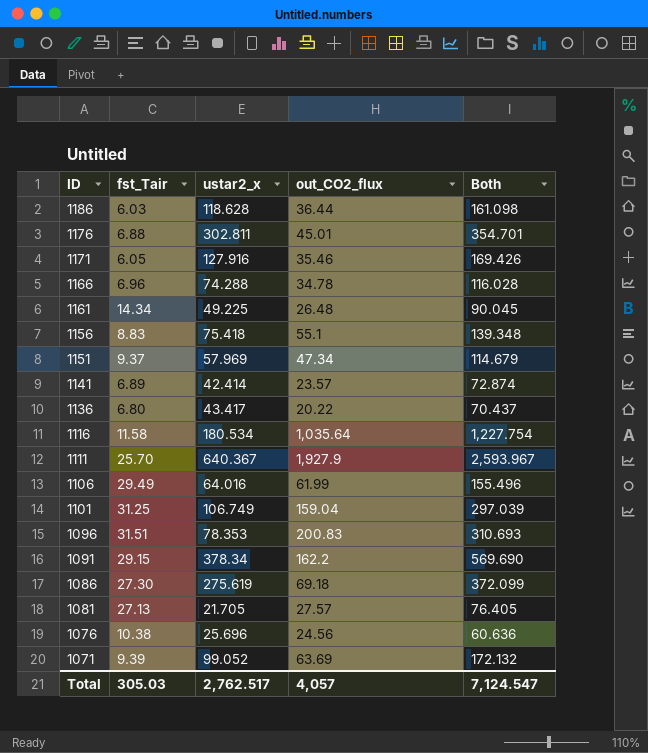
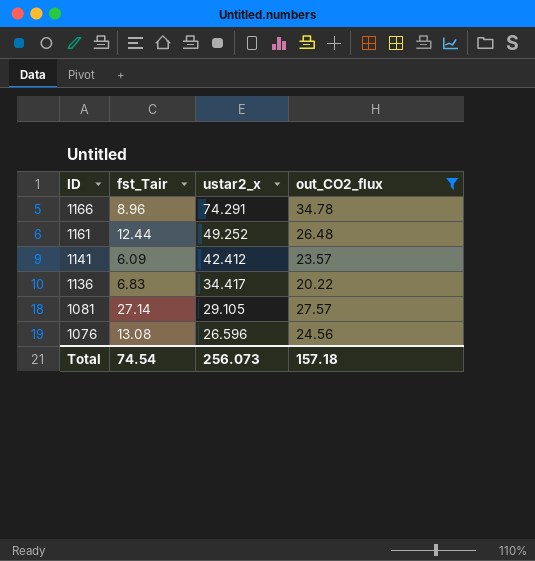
filter: none -> out_CO2_flux <= 34.78
column Both | formula: [fst_Tair] + [ustar2_x] + [out_CO2_flux] -> none
1166 | fst_Tair: 6.96 -> 8.96
1166 | ustar2_x: 74.288 -> 74.291
1161 | fst_Tair: 14.34 -> 12.44
1161 | ustar2_x: 49.225 -> 49.252
1141 | fst_Tair: 6.89 -> 6.09
1141 | ustar2_x: 42.414 -> 42.412
1136 | fst_Tair: 6.80 -> 6.83
1136 | ustar2_x: 43.417 -> 34.417
1081 | fst_Tair: 27.13 -> 27.14
1081 | ustar2_x: 21.705 -> 29.105
1076 | fst_Tair: 10.38 -> 13.08
1076 | ustar2_x: 25.696 -> 26.596
Total | fst_Tair: 305.03 -> 74.54
Total | ustar2_x: 2,762.517 -> 256.073
Total | out_CO2_flux: 4,057 -> 157.18

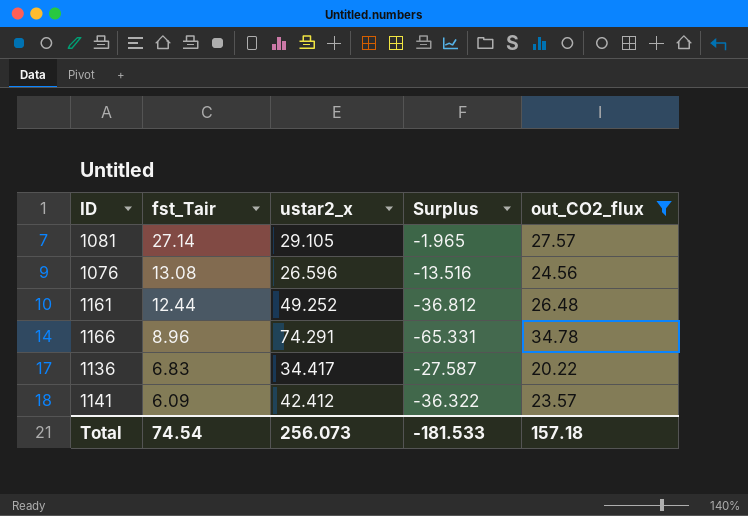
row order: ID descending -> fst_Tair descending
column Surplus | formula: none -> [fst_Tair] - [ustar2_x]

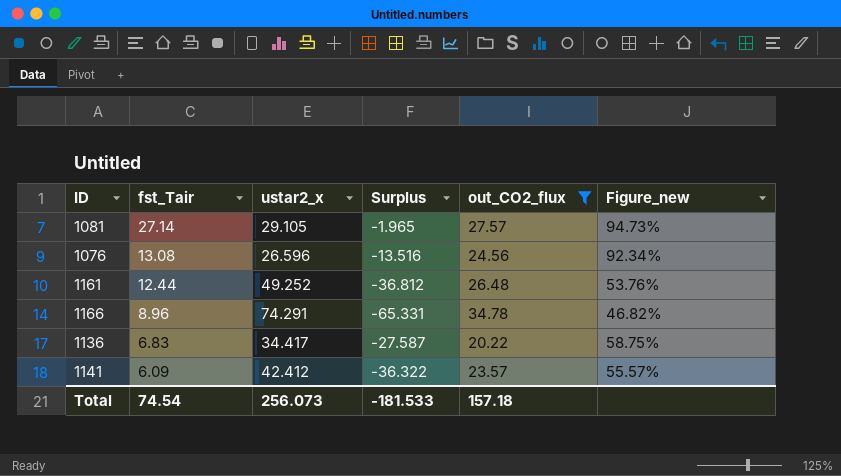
column Figure_new | formula: none -> [out_CO2_flux] / [ustar2_x]

